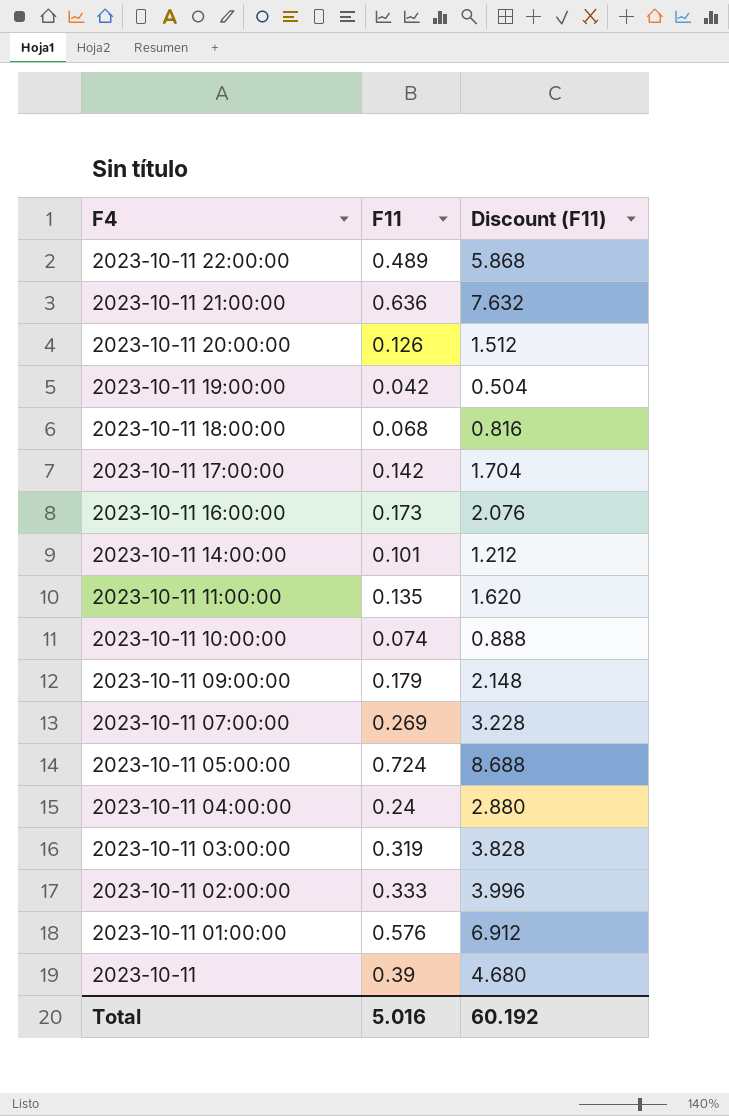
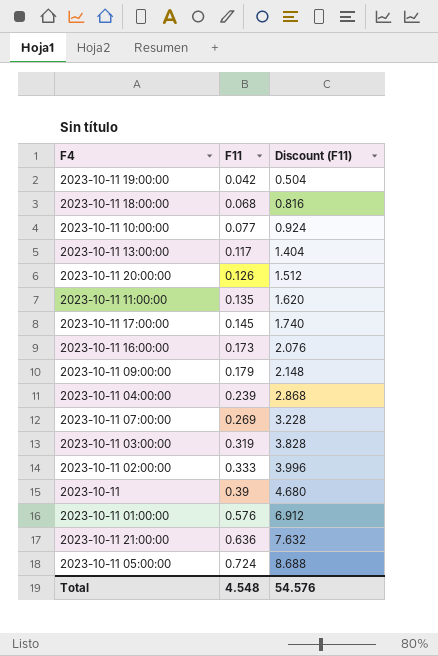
row order: F4 descending -> F11 ascending
row 2023-10-11 22:00:00: 0.489 | 5.868 -> none
row 2023-10-11 14:00:00: 0.101 | 1.212 -> none
2023-10-11 10:00:00 | F11: 0.074 -> 0.077
2023-10-11 10:00:00 | Discount (F11): 0.888 -> 0.924
row 2023-10-11 13:00:00: none -> 0.117 | 1.404
2023-10-11 17:00:00 | F11: 0.142 -> 0.145
2023-10-11 17:00:00 | Discount (F11): 1.704 -> 1.740
2023-10-11 04:00:00 | F11: 0.24 -> 0.239
2023-10-11 04:00:00 | Discount (F11): 2.880 -> 2.868
Total | F11: 5.016 -> 4.548
Total | Discount (F11): 60.192 -> 54.576

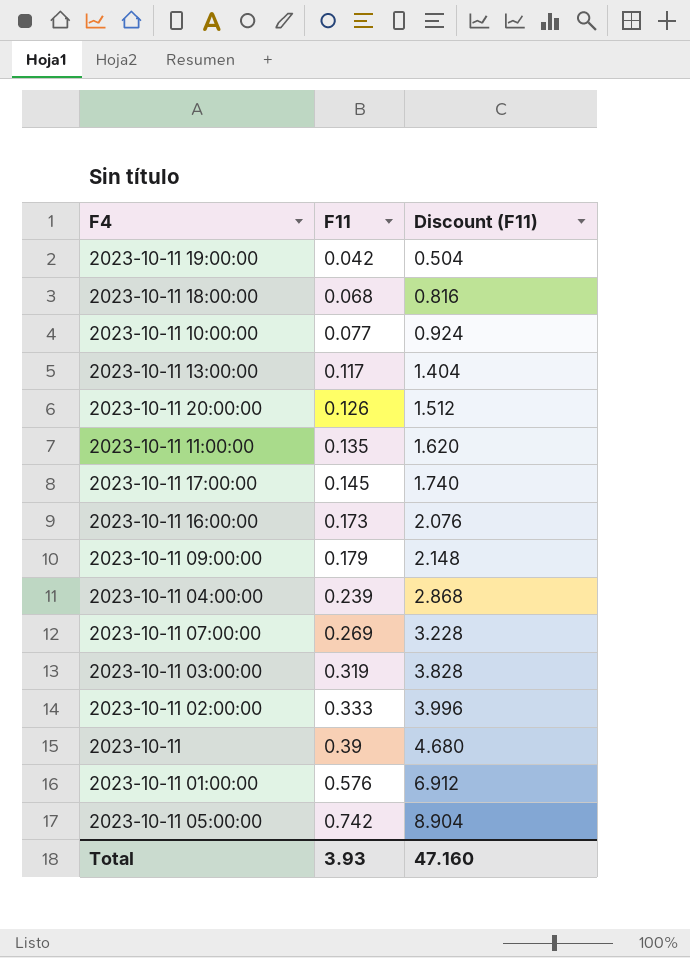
row 2023-10-11 21:00:00: 0.636 | 7.632 -> none
2023-10-11 05:00:00 | F11: 0.724 -> 0.742
2023-10-11 05:00:00 | Discount (F11): 8.688 -> 8.904
Total | F11: 4.548 -> 3.93
Total | Discount (F11): 54.576 -> 47.160

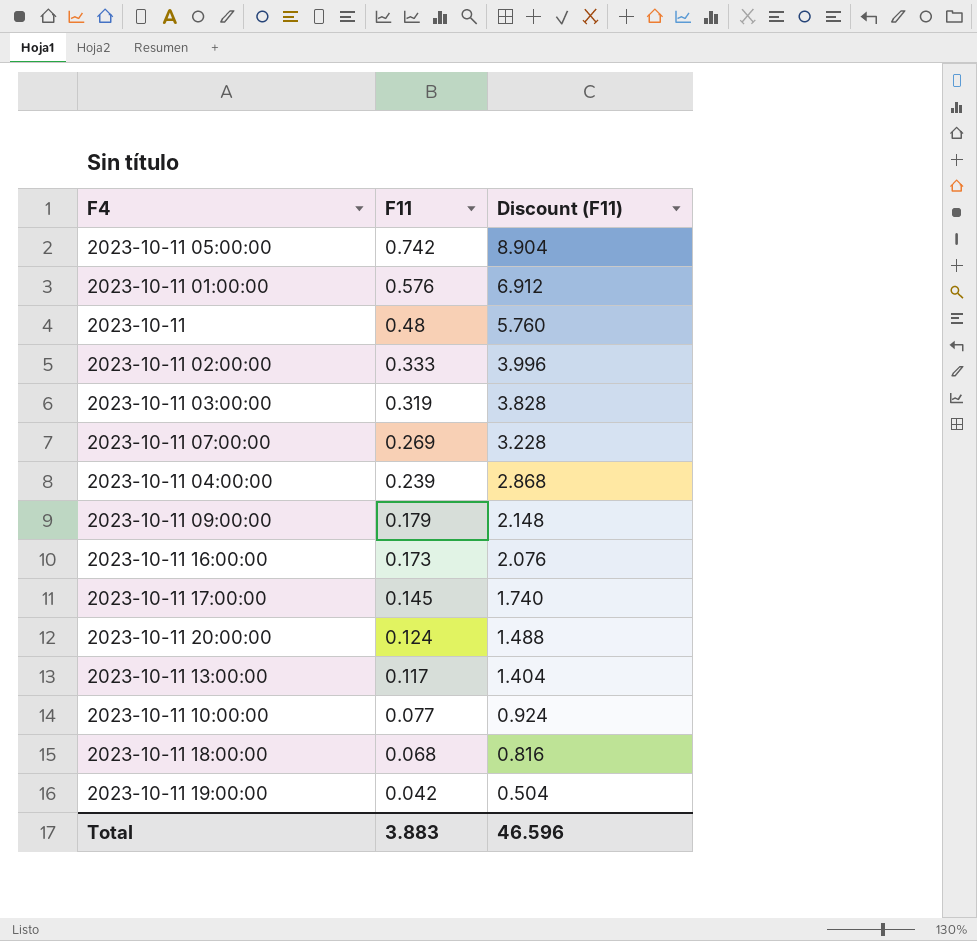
row order: F11 ascending -> F11 descending
row 2023-10-11 11:00:00: 0.135 | 1.620 -> none
2023-10-11 | F11: 0.39 -> 0.48
2023-10-11 | Discount (F11): 4.680 -> 5.760
2023-10-11 20:00:00 | F11: 0.126 -> 0.124
2023-10-11 20:00:00 | Discount (F11): 1.512 -> 1.488
Total | F11: 3.93 -> 3.883
Total | Discount (F11): 47.160 -> 46.596

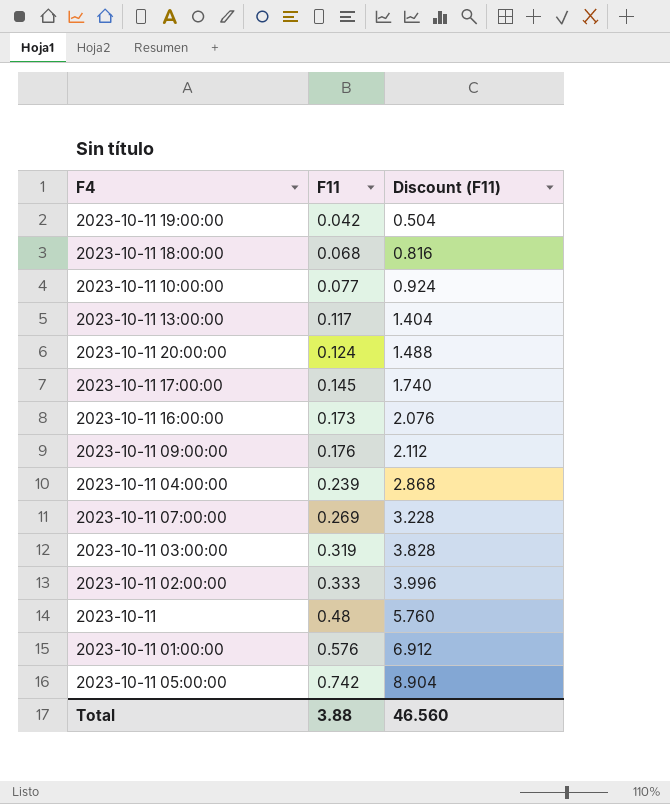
row order: F11 descending -> F11 ascending
2023-10-11 09:00:00 | F11: 0.179 -> 0.176
2023-10-11 09:00:00 | Discount (F11): 2.148 -> 2.112
Total | F11: 3.883 -> 3.88
Total | Discount (F11): 46.596 -> 46.560

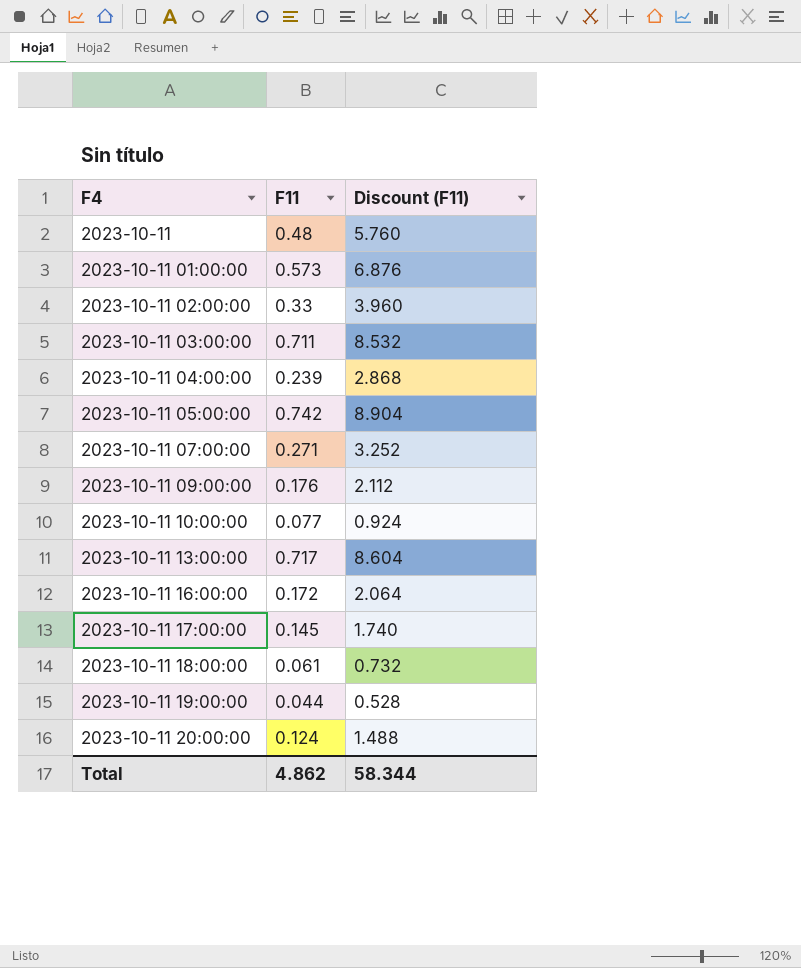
row order: F11 ascending -> F4 ascending
2023-10-11 01:00:00 | F11: 0.576 -> 0.573
2023-10-11 01:00:00 | Discount (F11): 6.912 -> 6.876
2023-10-11 02:00:00 | F11: 0.333 -> 0.33
2023-10-11 02:00:00 | Discount (F11): 3.996 -> 3.960
2023-10-11 03:00:00 | F11: 0.319 -> 0.711
2023-10-11 03:00:00 | Discount (F11): 3.828 -> 8.532
2023-10-11 07:00:00 | F11: 0.269 -> 0.271
2023-10-11 07:00:00 | Discount (F11): 3.228 -> 3.252
2023-10-11 13:00:00 | F11: 0.117 -> 0.717
2023-10-11 13:00:00 | Discount (F11): 1.404 -> 8.604
2023-10-11 16:00:00 | F11: 0.173 -> 0.172
2023-10-11 16:00:00 | Discount (F11): 2.076 -> 2.064
2023-10-11 18:00:00 | F11: 0.068 -> 0.061
2023-10-11 18:00:00 | Discount (F11): 0.816 -> 0.732
2023-10-11 19:00:00 | F11: 0.042 -> 0.044
2023-10-11 19:00:00 | Discount (F11): 0.504 -> 0.528
Total | F11: 3.88 -> 4.862
Total | Discount (F11): 46.560 -> 58.344

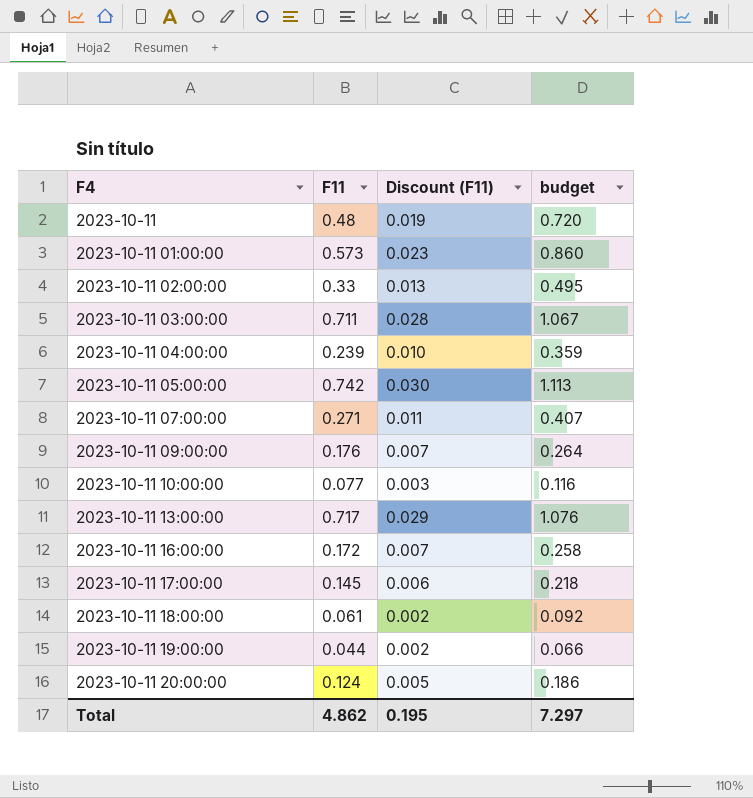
column Discount (F11) | formula: [F11] * 12 -> [F11] * 0.04
column budget | formula: none -> [F11] * 1.5
Total | Discount (F11): 58.344 -> 0.195

